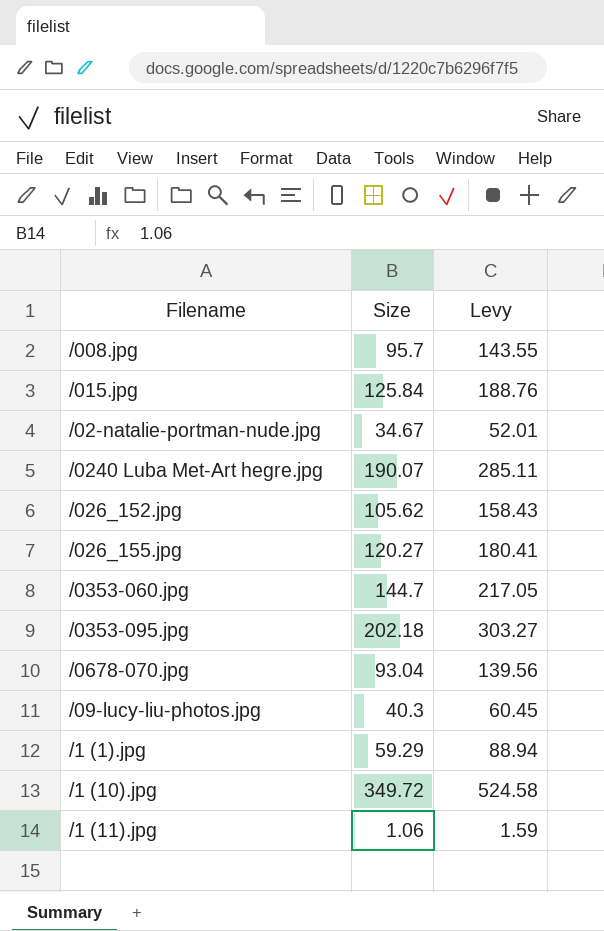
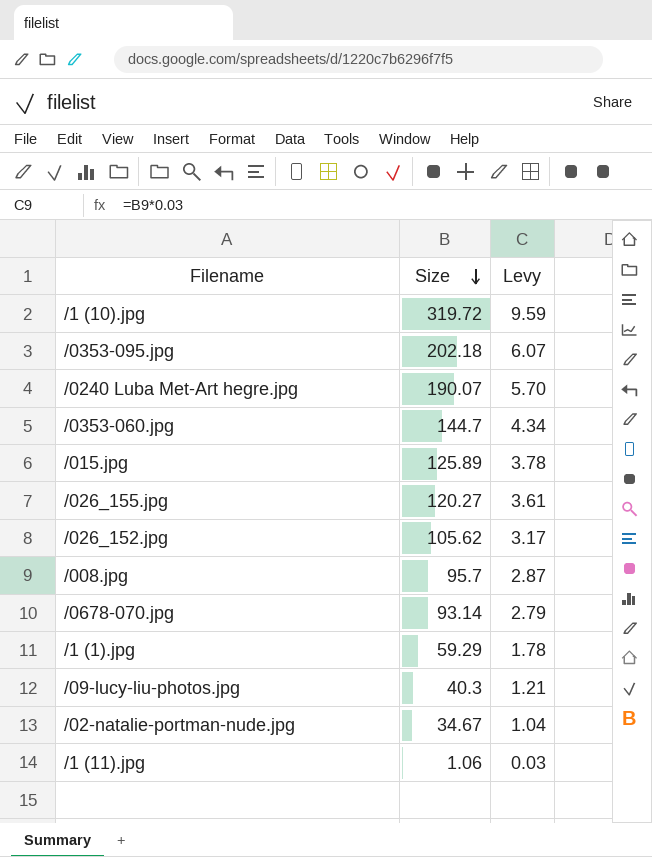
row order: none -> Size descending
column Levy | formula: [Size] * 1.5 -> [Size] * 0.03
/1 (10).jpg | Size: 349.72 -> 319.72
/015.jpg | Size: 125.84 -> 125.89
/0678-070.jpg | Size: 93.04 -> 93.14

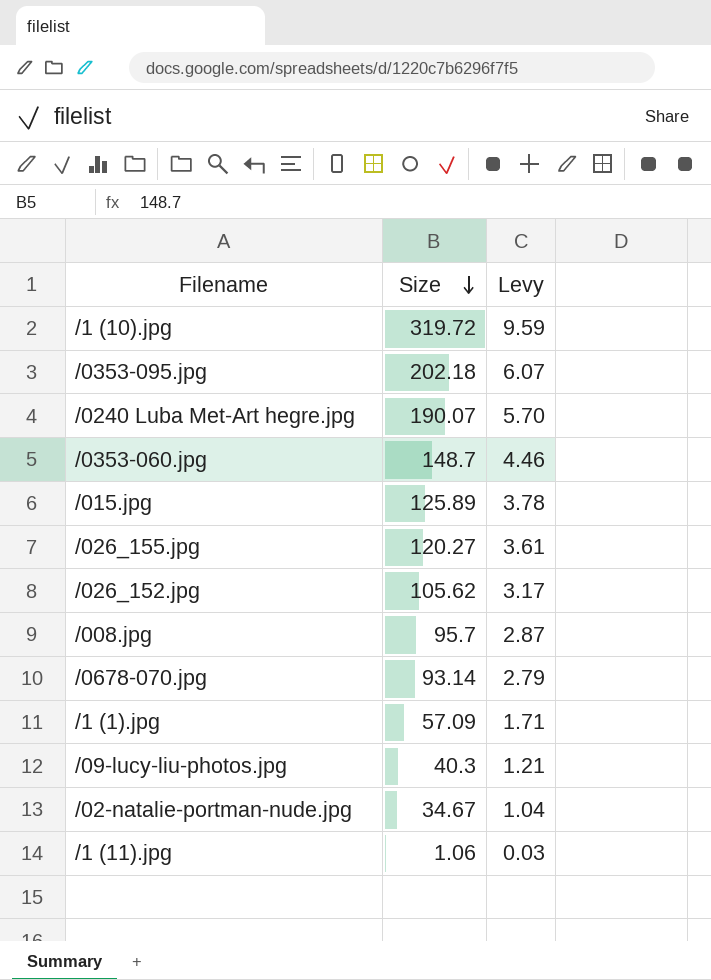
/0353-060.jpg | Size: 144.7 -> 148.7
/0353-060.jpg | Levy: 4.34 -> 4.46
/1 (1).jpg | Size: 59.29 -> 57.09
/1 (1).jpg | Levy: 1.78 -> 1.71

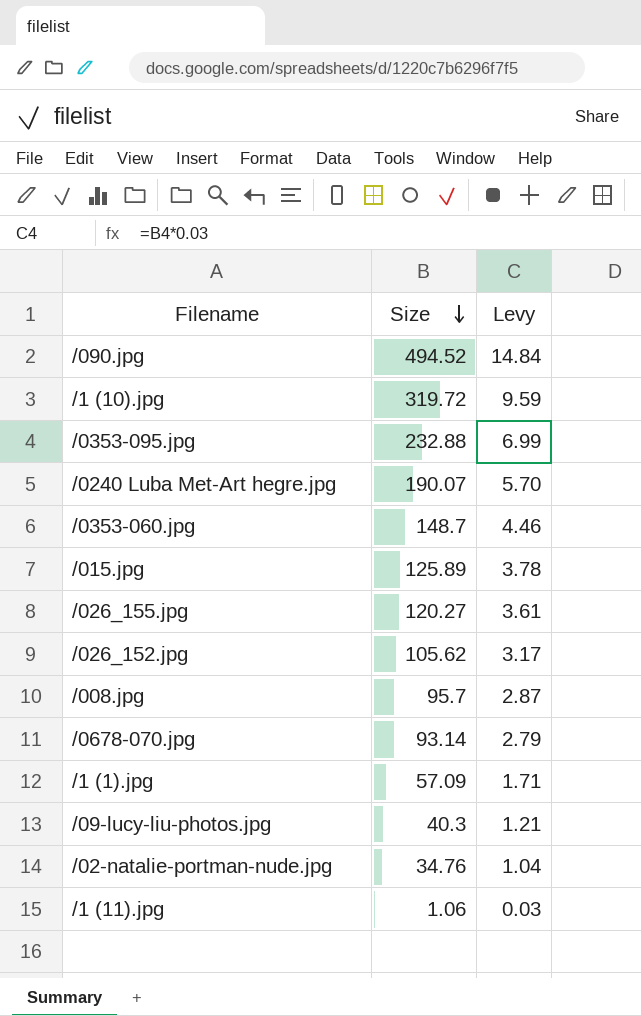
row /090.jpg: none -> 494.52 | 14.84
/0353-095.jpg | Size: 202.18 -> 232.88
/0353-095.jpg | Levy: 6.07 -> 6.99
/02-natalie-portman-nude.jpg | Size: 34.67 -> 34.76

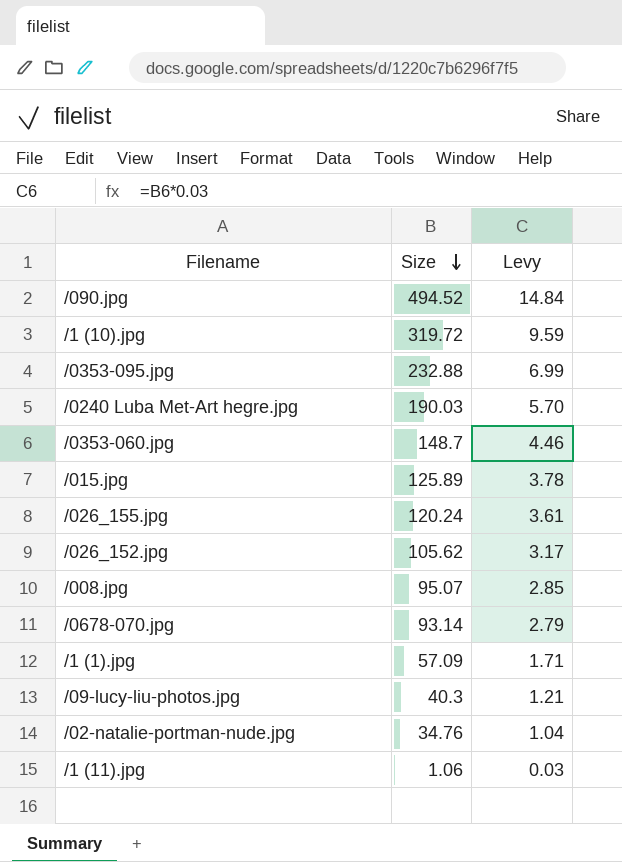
/0240 Luba Met-Art hegre.jpg | Size: 190.07 -> 190.03
/026_155.jpg | Size: 120.27 -> 120.24
/008.jpg | Size: 95.7 -> 95.07
/008.jpg | Levy: 2.87 -> 2.85

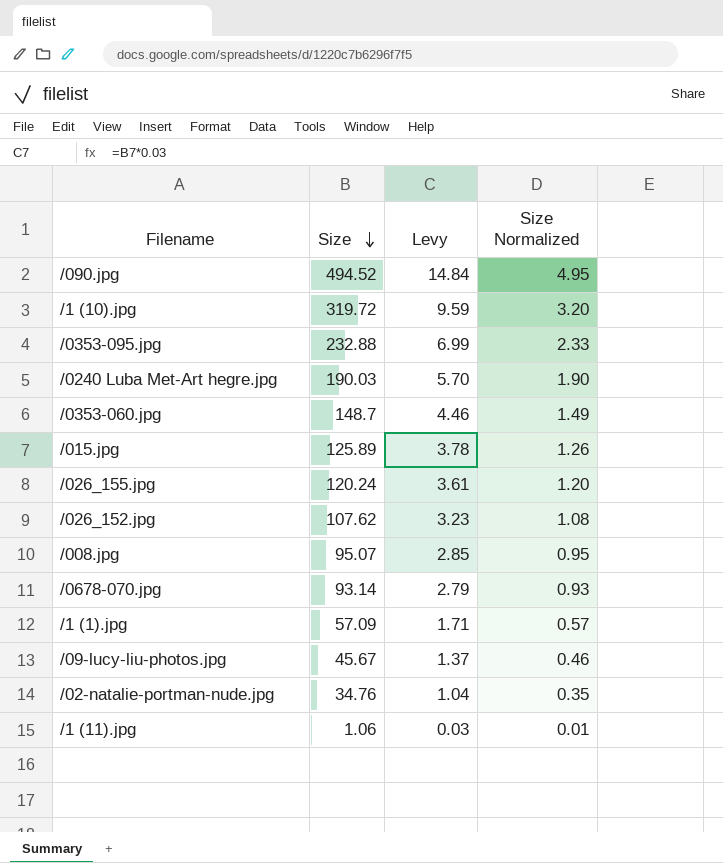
column Size Normalized | formula: none -> [Size] * 0.01
/026_152.jpg | Size: 105.62 -> 107.62
/026_152.jpg | Levy: 3.17 -> 3.23
/09-lucy-liu-photos.jpg | Size: 40.3 -> 45.67
/09-lucy-liu-photos.jpg | Levy: 1.21 -> 1.37

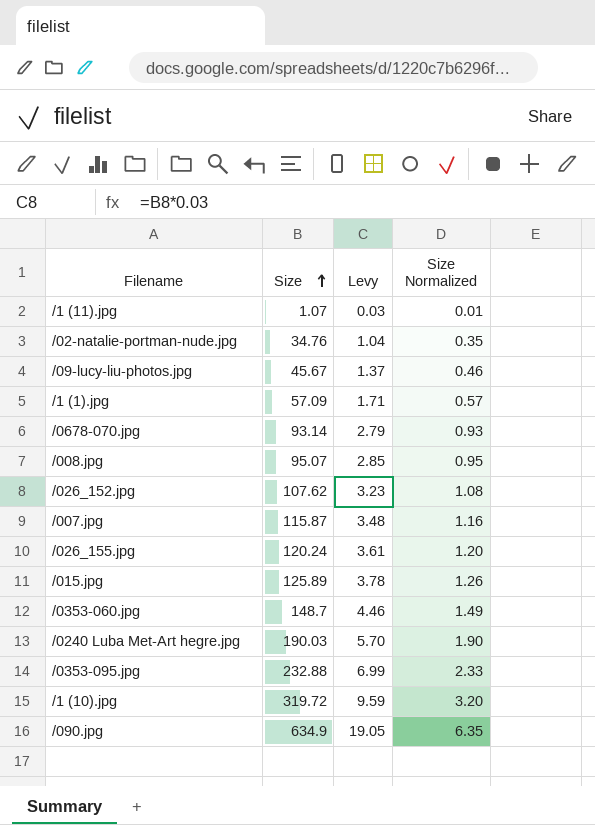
row order: Size descending -> Size ascending
/1 (11).jpg | Size: 1.06 -> 1.07
row /007.jpg: none -> 115.87 | 3.48 | 1.16
/090.jpg | Size: 494.52 -> 634.9
/090.jpg | Levy: 14.84 -> 19.05
/090.jpg | Size Normalized: 4.95 -> 6.35

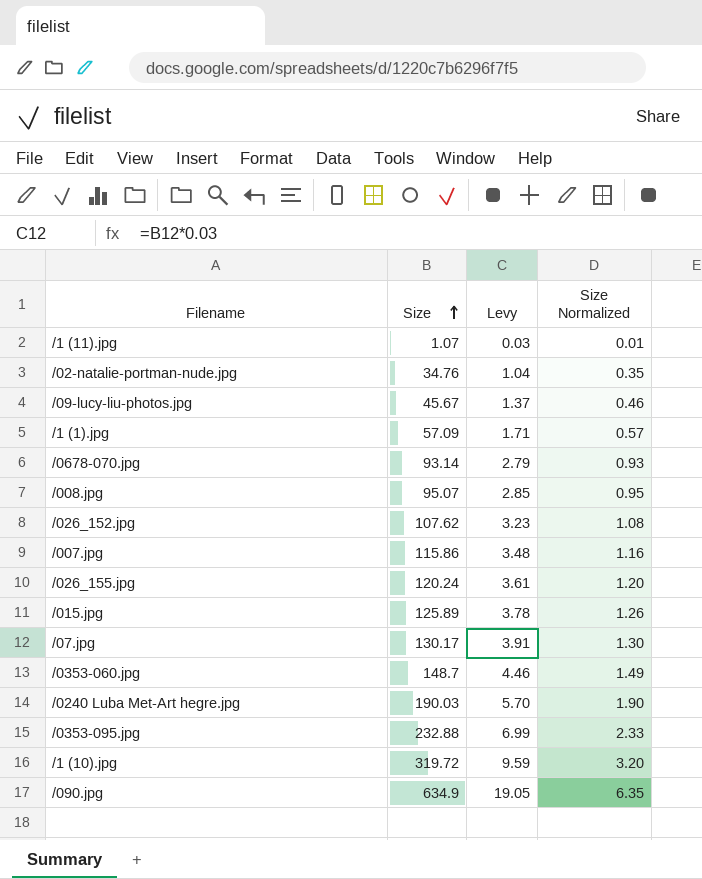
/007.jpg | Size: 115.87 -> 115.86
row /07.jpg: none -> 130.17 | 3.91 | 1.30

